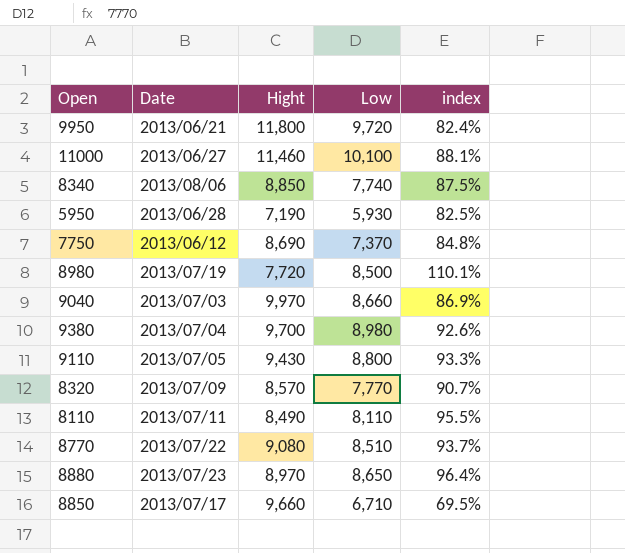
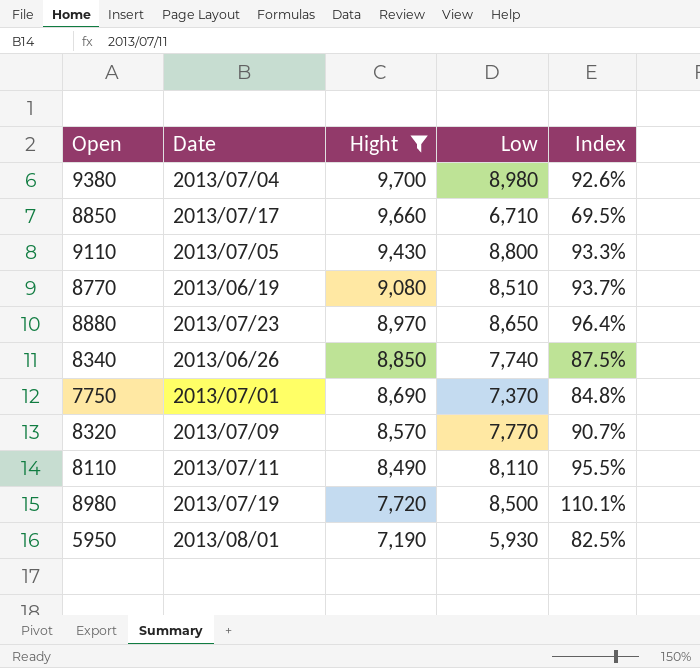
filter: none -> Hight <= 9,700
row order: none -> Hight descending
column name: index -> Index
8770 | Date: 2013/07/22 -> 2013/06/19
8340 | Date: 2013/08/06 -> 2013/06/26
7750 | Date: 2013/06/12 -> 2013/07/01
5950 | Date: 2013/06/28 -> 2013/08/01

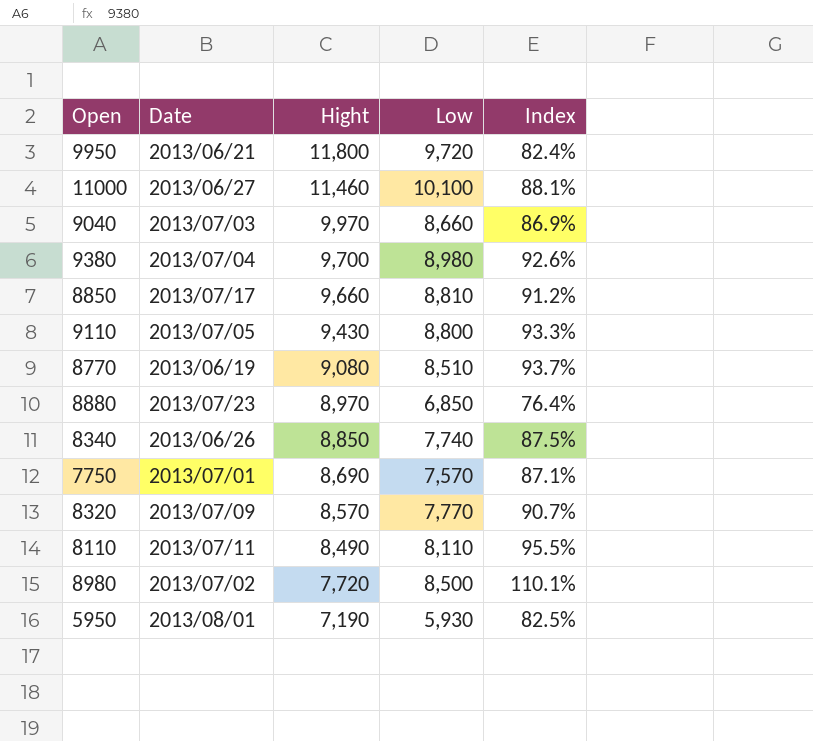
filter: Hight <= 9,700 -> none
8850 | Low: 6,710 -> 8,810
8850 | Index: 69.5% -> 91.2%
8880 | Low: 8,650 -> 6,850
8880 | Index: 96.4% -> 76.4%
7750 | Low: 7,370 -> 7,570
7750 | Index: 84.8% -> 87.1%
8980 | Date: 2013/07/19 -> 2013/07/02

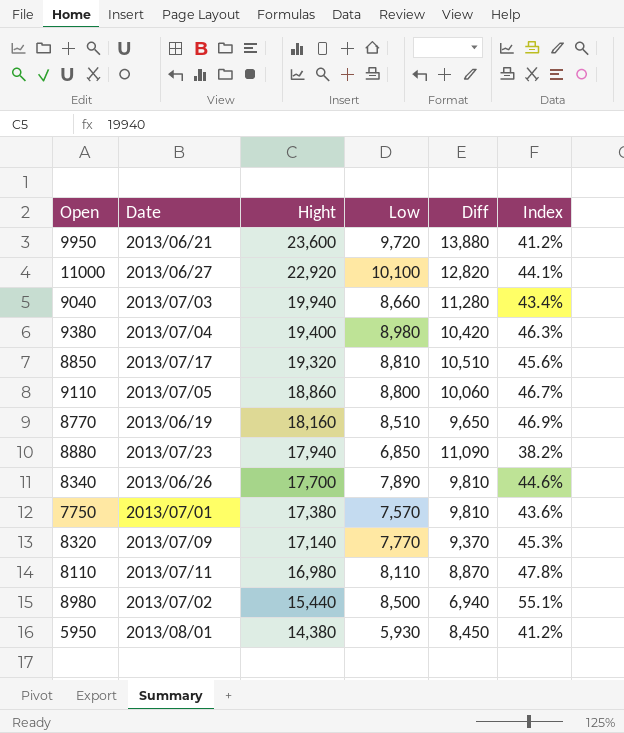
column Diff | formula: none -> [Hight] - [Low]
9950 | Hight: 11,800 -> 23,600
9950 | Index: 82.4% -> 41.2%
11000 | Hight: 11,460 -> 22,920
11000 | Index: 88.1% -> 44.1%
9040 | Hight: 9,970 -> 19,940
9040 | Index: 86.9% -> 43.4%
9380 | Hight: 9,700 -> 19,400
9380 | Index: 92.6% -> 46.3%
8850 | Hight: 9,660 -> 19,320
8850 | Index: 91.2% -> 45.6%
9110 | Hight: 9,430 -> 18,860
9110 | Index: 93.3% -> 46.7%
8770 | Hight: 9,080 -> 18,160
8770 | Index: 93.7% -> 46.9%
8880 | Hight: 8,970 -> 17,940
8880 | Index: 76.4% -> 38.2%
8340 | Hight: 8,850 -> 17,700
8340 | Low: 7,740 -> 7,890
8340 | Index: 87.5% -> 44.6%
7750 | Hight: 8,690 -> 17,380
7750 | Index: 87.1% -> 43.6%
8320 | Hight: 8,570 -> 17,140
8320 | Index: 90.7% -> 45.3%
8110 | Hight: 8,490 -> 16,980
8110 | Index: 95.5% -> 47.8%
8980 | Hight: 7,720 -> 15,440
8980 | Index: 110.1% -> 55.1%
5950 | Hight: 7,190 -> 14,380
5950 | Index: 82.5% -> 41.2%

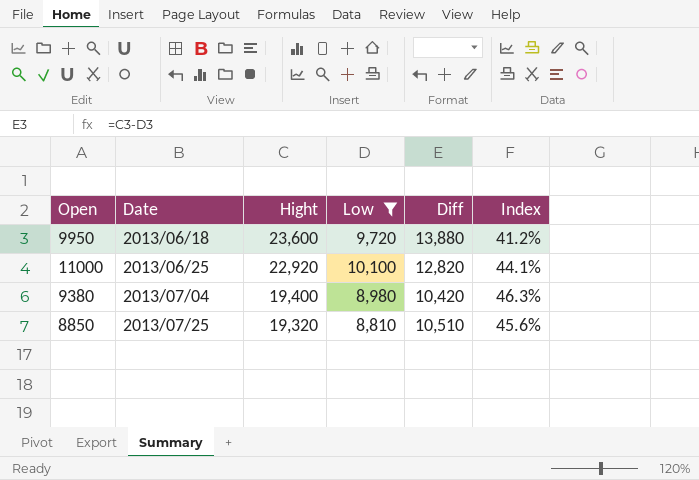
filter: none -> Low >= 8,810
9950 | Date: 2013/06/21 -> 2013/06/18
11000 | Date: 2013/06/27 -> 2013/06/25
8850 | Date: 2013/07/17 -> 2013/07/25

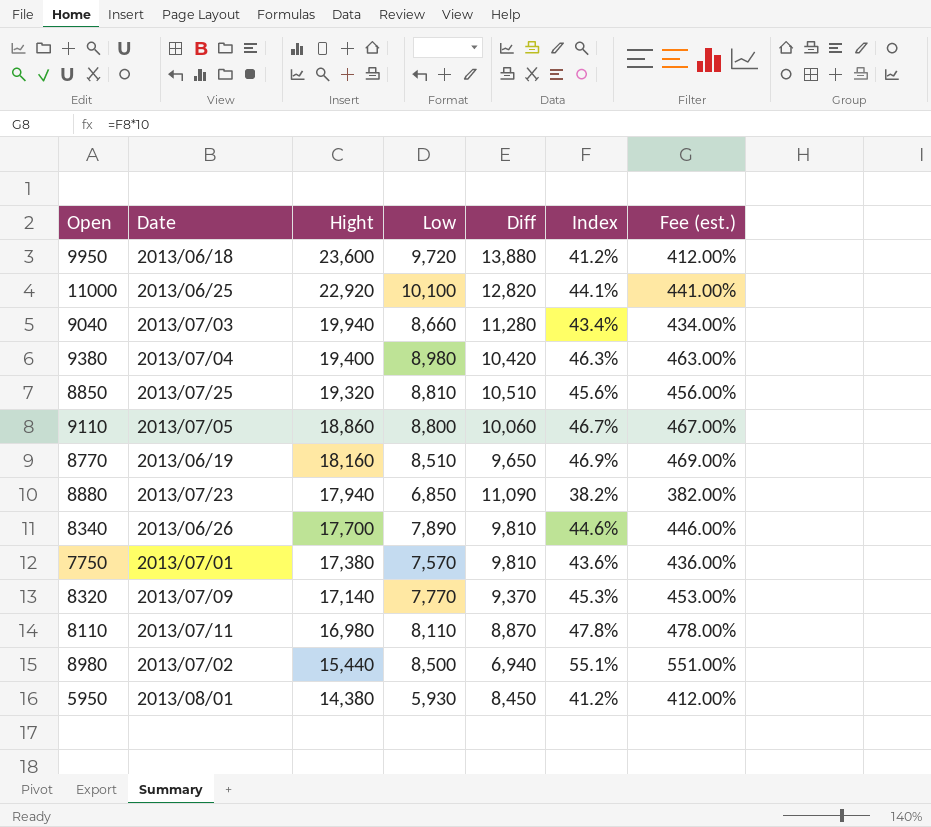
filter: Low >= 8,810 -> none
column Fee (est.) | formula: none -> [Index] * 10

